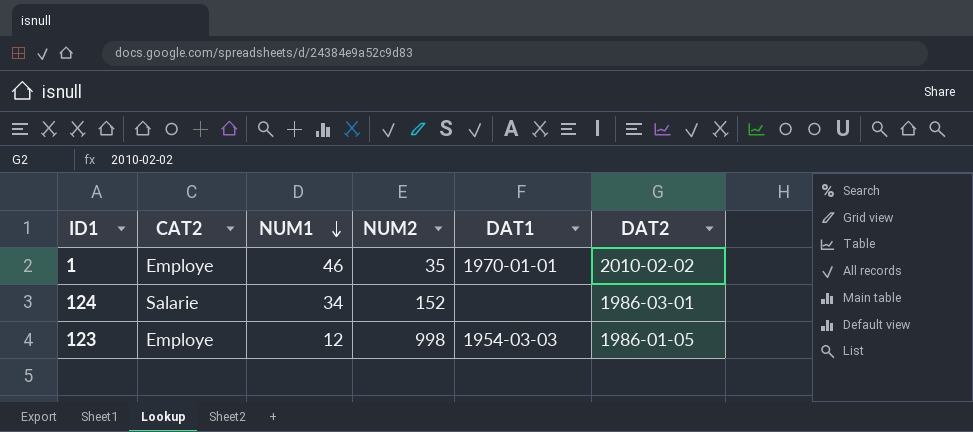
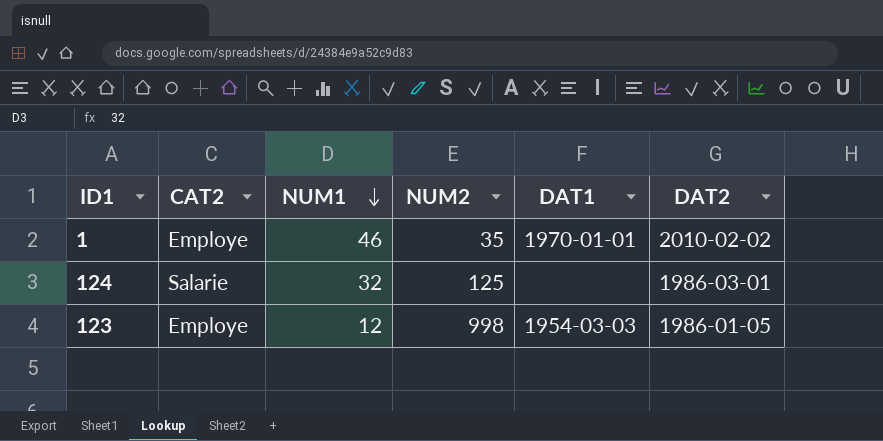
124 | NUM1: 34 -> 32
124 | NUM2: 152 -> 125

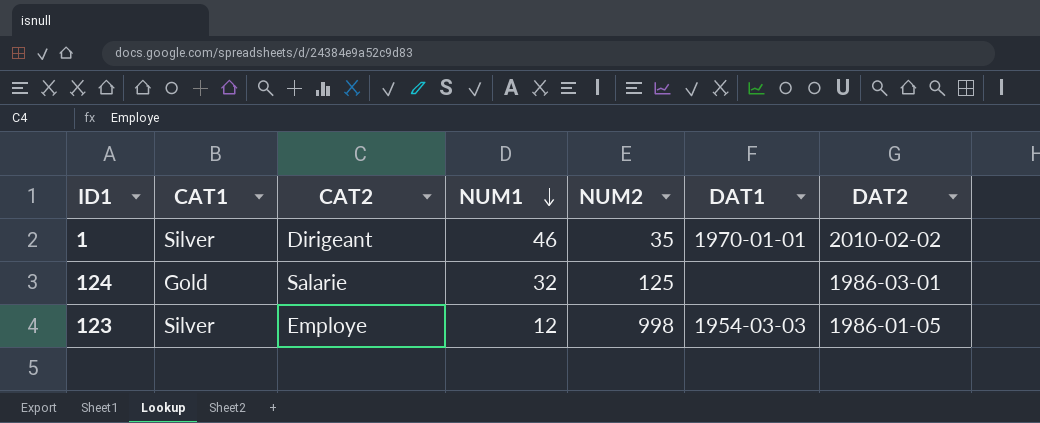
column CAT1 | position: none -> 2
1 | CAT2: Employe -> Dirigeant

